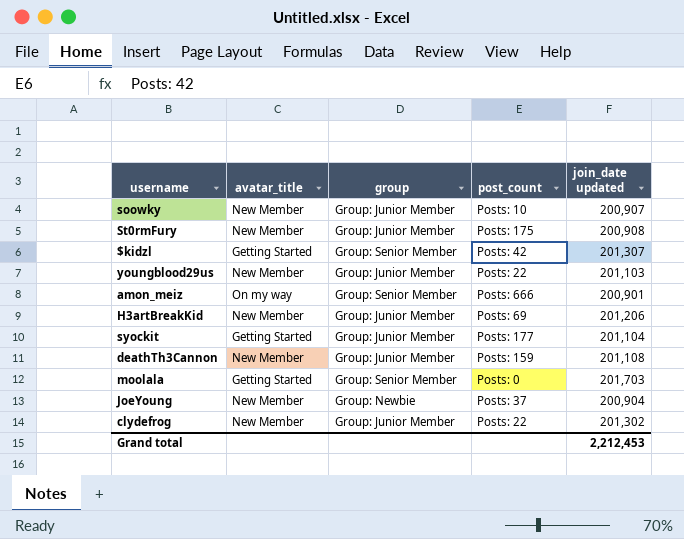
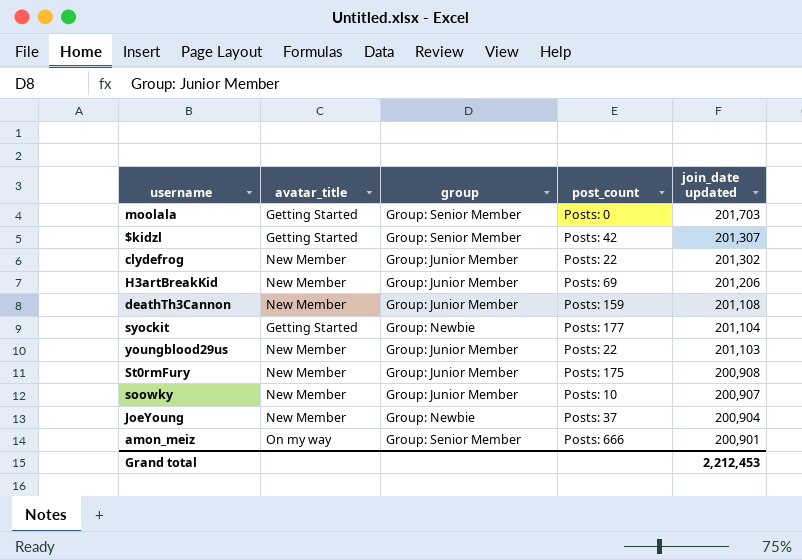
row order: none -> join_date updated descending
syockit | group: Group: Junior Member -> Group: Newbie

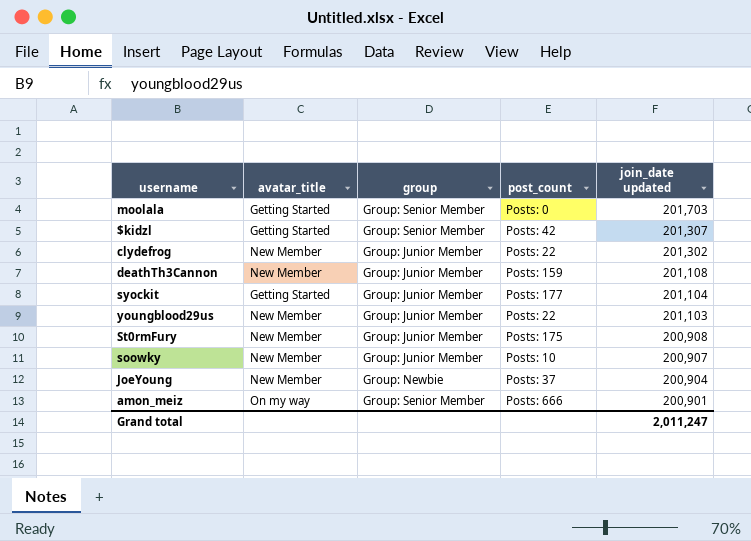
row H3artBreakKid: New Member | Group: Junior Member | Posts: 69 | 201,206 -> none
syockit | group: Group: Newbie -> Group: Junior Member
Grand total | join_date updated: 2,212,453 -> 2,011,247

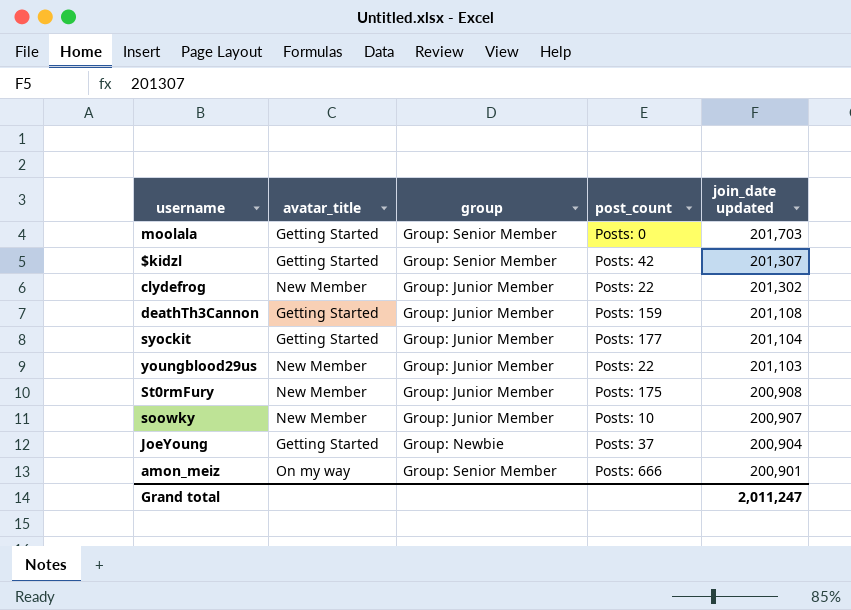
deathTh3Cannon | avatar_title: New Member -> Getting Started
JoeYoung | avatar_title: New Member -> Getting Started

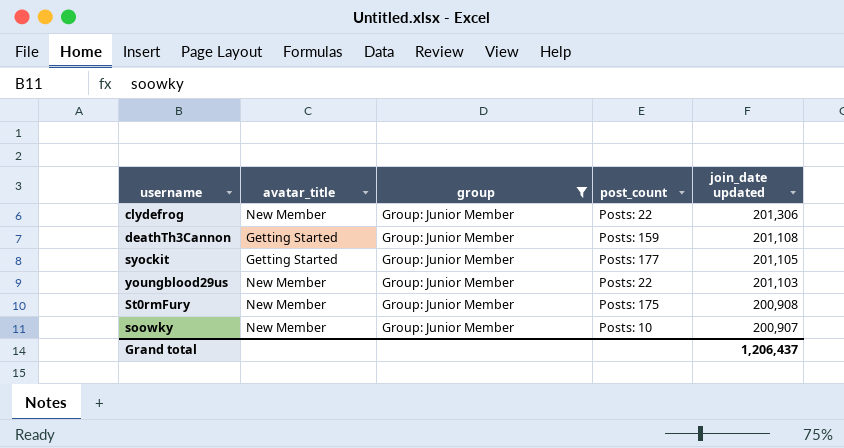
filter: none -> group = Group: Junior Member
clydefrog | join_date updated: 201,302 -> 201,306
syockit | join_date updated: 201,104 -> 201,105
Grand total | join_date updated: 2,011,247 -> 1,206,437

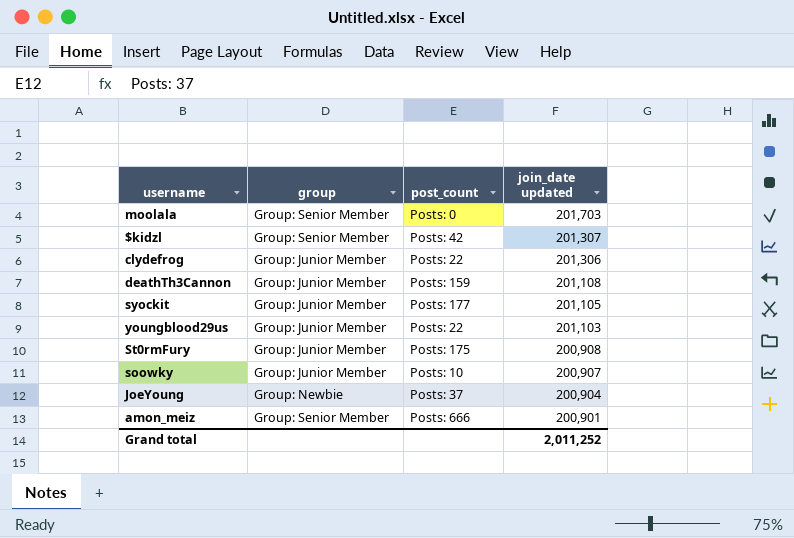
filter: group = Group: Junior Member -> none
column avatar_title | position: 2 -> none
Grand total | join_date updated: 1,206,437 -> 2,011,252

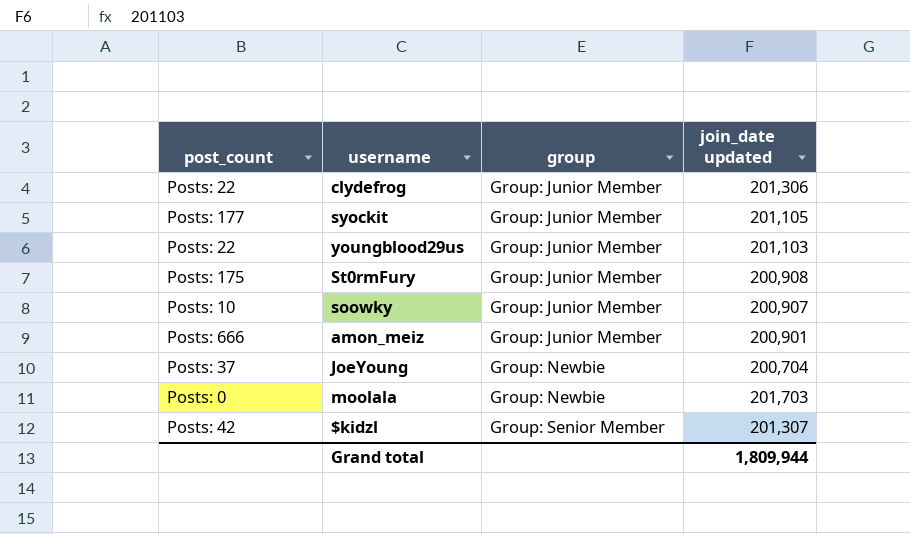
row order: join_date updated descending -> group ascending
column post_count | position: 3 -> 1
row deathTh3Cannon: Group: Junior Member | Posts: 159 | 201,108 -> none
amon_meiz | group: Group: Senior Member -> Group: Junior Member
JoeYoung | join_date updated: 200,904 -> 200,704
moolala | group: Group: Senior Member -> Group: Newbie
Grand total | join_date updated: 2,011,252 -> 1,809,944

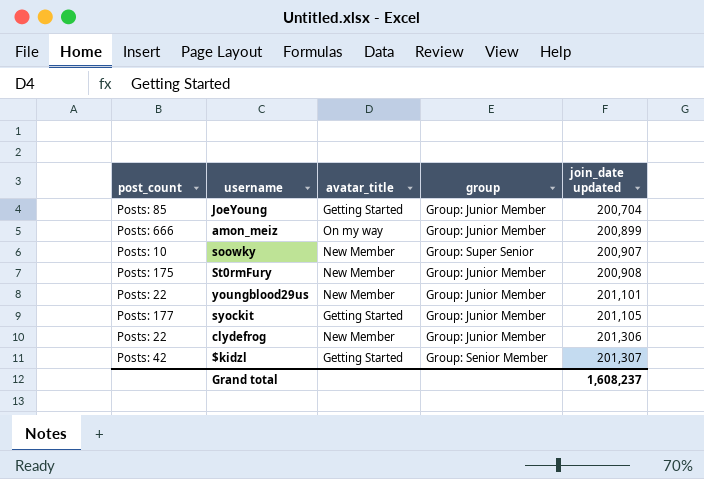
row order: group ascending -> join_date updated ascending
column avatar_title | position: none -> 3
row moolala: Posts: 0 | Group: Newbie | 201,703 -> none
JoeYoung | post_count: Posts: 37 -> Posts: 85
JoeYoung | group: Group: Newbie -> Group: Junior Member
amon_meiz | join_date updated: 200,901 -> 200,899
soowky | group: Group: Junior Member -> Group: Super Senior
youngblood29us | join_date updated: 201,103 -> 201,101
Grand total | join_date updated: 1,809,944 -> 1,608,237

